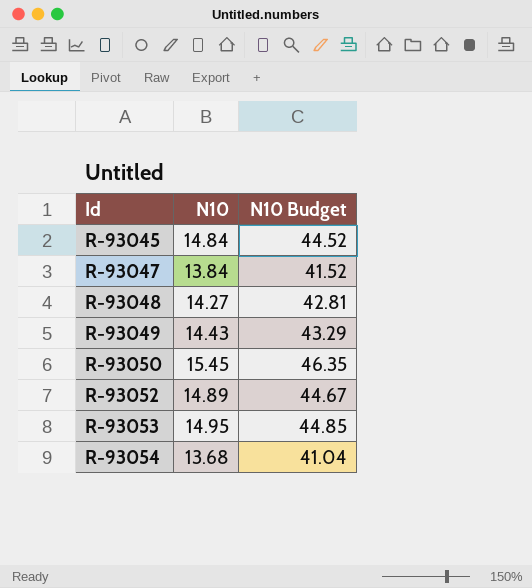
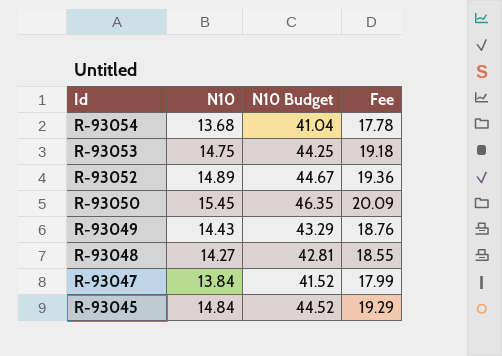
row order: Id ascending -> Id descending
column Fee | formula: none -> [N10] * 1.3
R-93053 | N10: 14.95 -> 14.75
R-93053 | N10 Budget: 44.85 -> 44.25

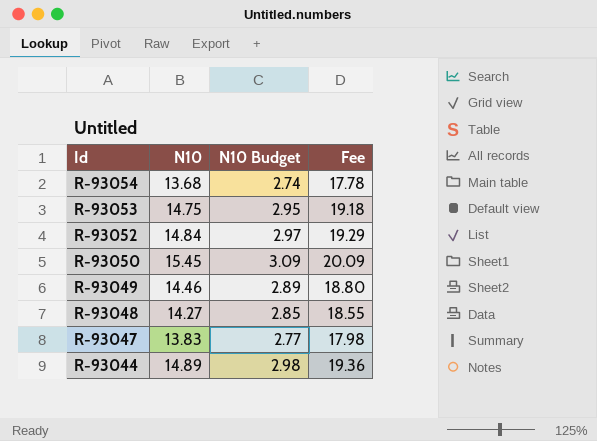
column N10 Budget | formula: [N10] * 3 -> [N10] * 0.2
row R-93045: 14.84 | 44.52 | 19.29 -> none
R-93052 | N10: 14.89 -> 14.84
R-93052 | Fee: 19.36 -> 19.29
R-93049 | N10: 14.43 -> 14.46
R-93049 | Fee: 18.76 -> 18.80
R-93047 | N10: 13.84 -> 13.83
R-93047 | Fee: 17.99 -> 17.98
row R-93044: none -> 14.89 | 2.98 | 19.36

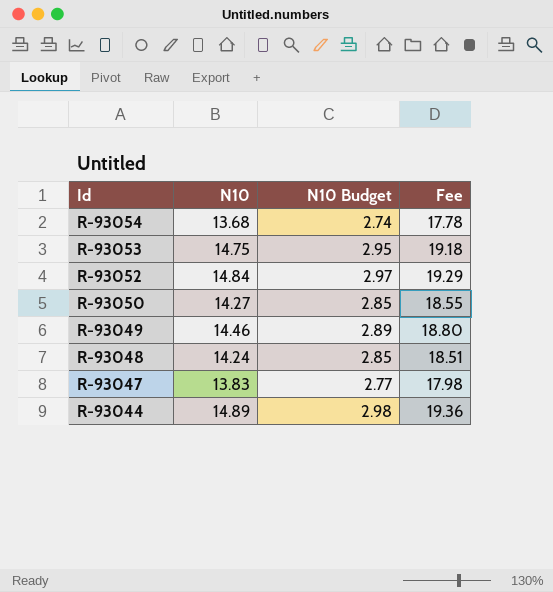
R-93050 | N10: 15.45 -> 14.27
R-93050 | N10 Budget: 3.09 -> 2.85
R-93050 | Fee: 20.09 -> 18.55
R-93048 | N10: 14.27 -> 14.24
R-93048 | Fee: 18.55 -> 18.51

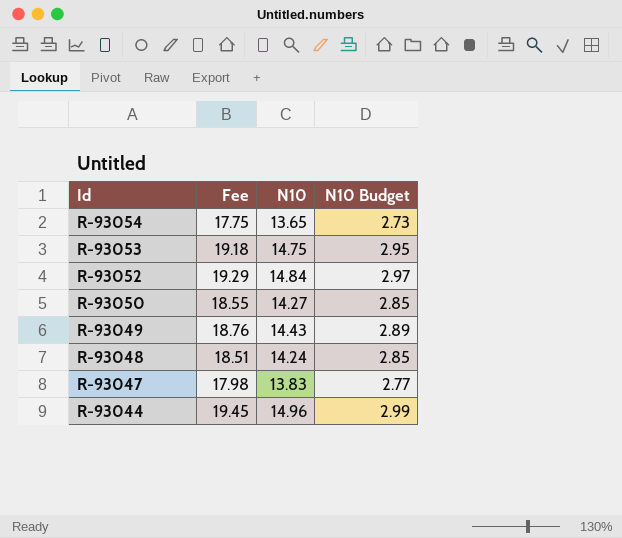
column Fee | position: 4 -> 2
R-93054 | Fee: 17.78 -> 17.75
R-93054 | N10: 13.68 -> 13.65
R-93054 | N10 Budget: 2.74 -> 2.73
R-93049 | Fee: 18.80 -> 18.76
R-93049 | N10: 14.46 -> 14.43
R-93044 | Fee: 19.36 -> 19.45
R-93044 | N10: 14.89 -> 14.96
R-93044 | N10 Budget: 2.98 -> 2.99

